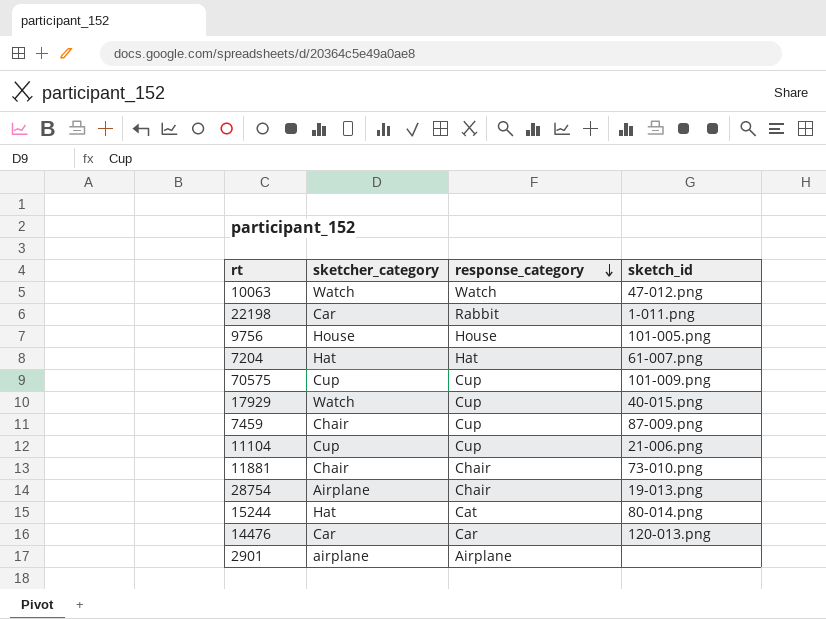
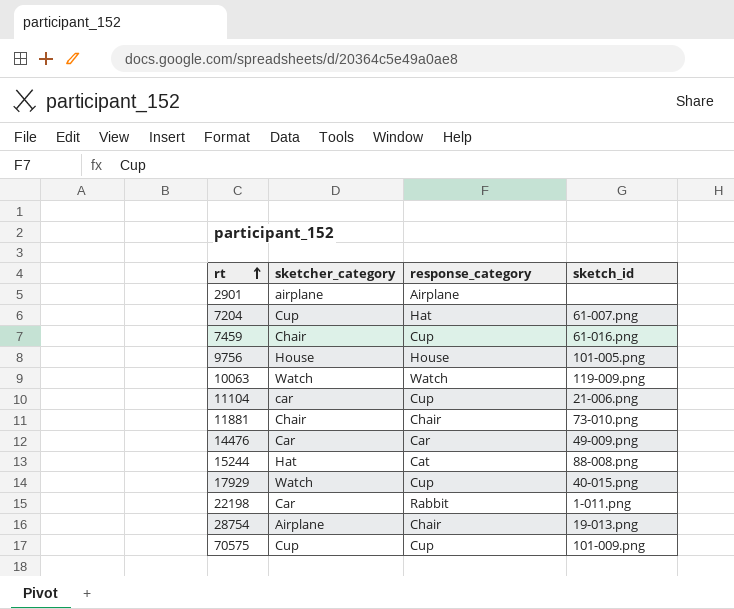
row order: response_category descending -> rt ascending
7204 | sketcher_category: Hat -> Cup
7459 | sketch_id: 87-009.png -> 61-016.png
10063 | sketch_id: 47-012.png -> 119-009.png
11104 | sketcher_category: Cup -> car
14476 | sketch_id: 120-013.png -> 49-009.png
15244 | sketch_id: 80-014.png -> 88-008.png

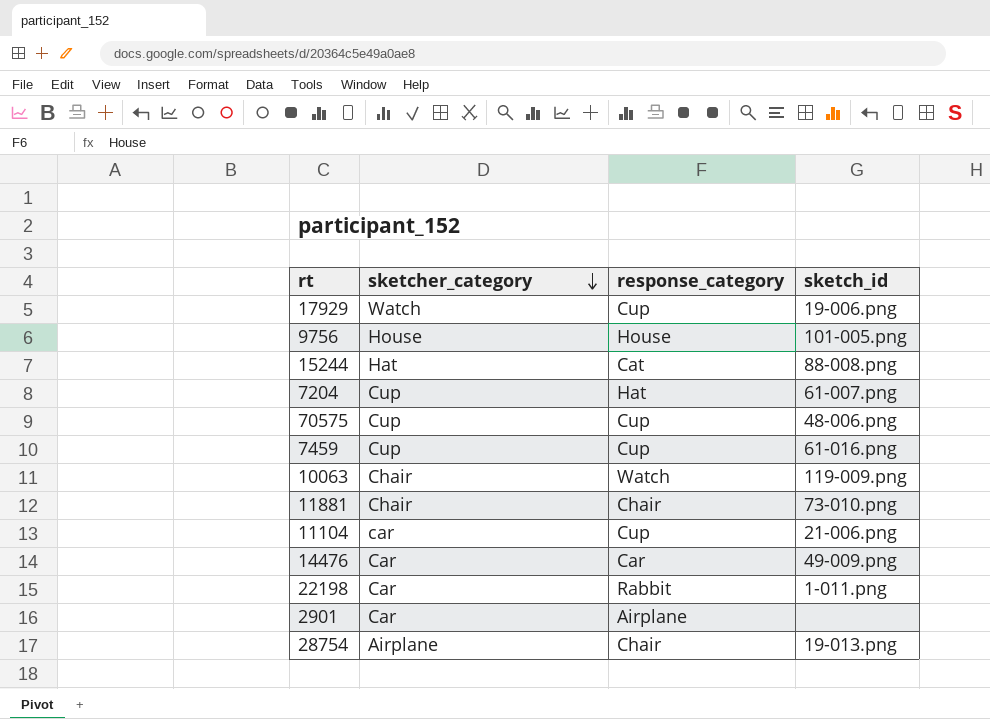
row order: rt ascending -> sketcher_category descending
17929 | sketch_id: 40-015.png -> 19-006.png
70575 | sketch_id: 101-009.png -> 48-006.png
7459 | sketcher_category: Chair -> Cup
10063 | sketcher_category: Watch -> Chair
2901 | sketcher_category: airplane -> Car

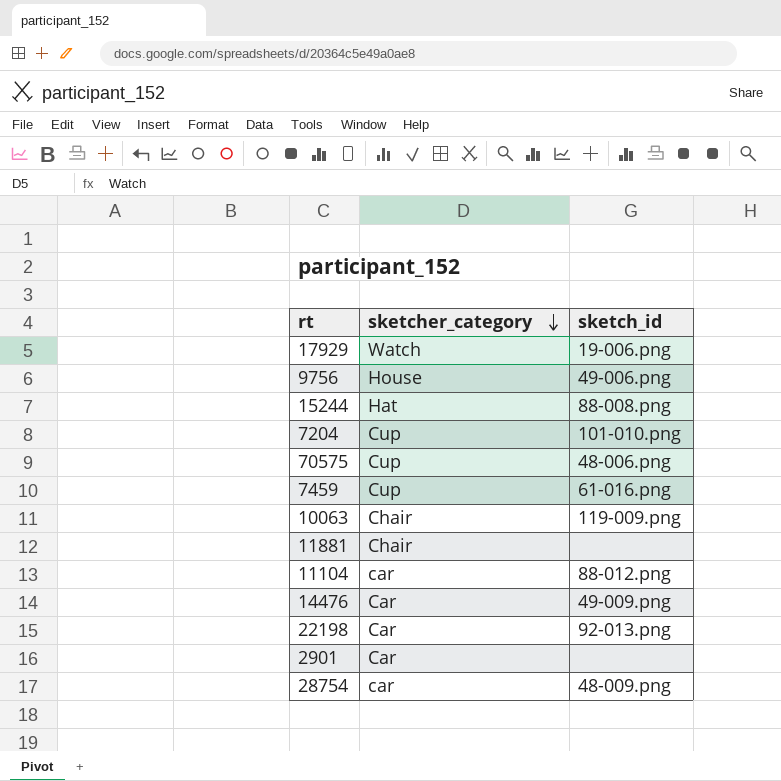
column response_category | position: 3 -> none
9756 | sketch_id: 101-005.png -> 49-006.png
7204 | sketch_id: 61-007.png -> 101-010.png
11881 | sketch_id: 73-010.png -> none
11104 | sketch_id: 21-006.png -> 88-012.png
22198 | sketch_id: 1-011.png -> 92-013.png
28754 | sketcher_category: Airplane -> car
28754 | sketch_id: 19-013.png -> 48-009.png

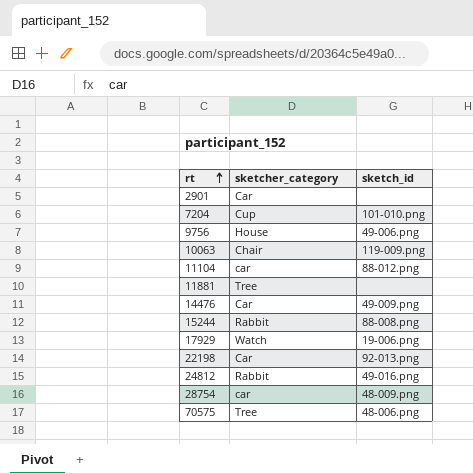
row order: sketcher_category descending -> rt ascending
row 7459: Cup | 61-016.png -> none
11881 | sketcher_category: Chair -> Tree
15244 | sketcher_category: Hat -> Rabbit
row 24812: none -> Rabbit | 49-016.png
70575 | sketcher_category: Cup -> Tree

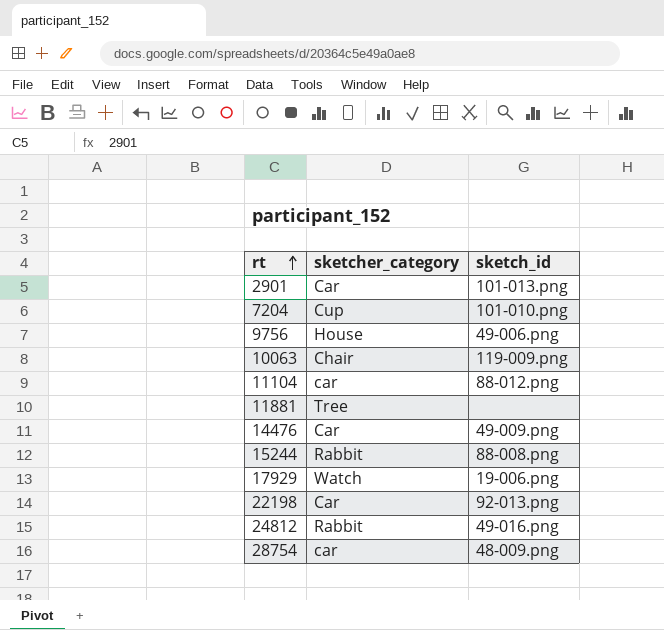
row 70575: Tree | 48-006.png -> none
2901 | sketch_id: none -> 101-013.png

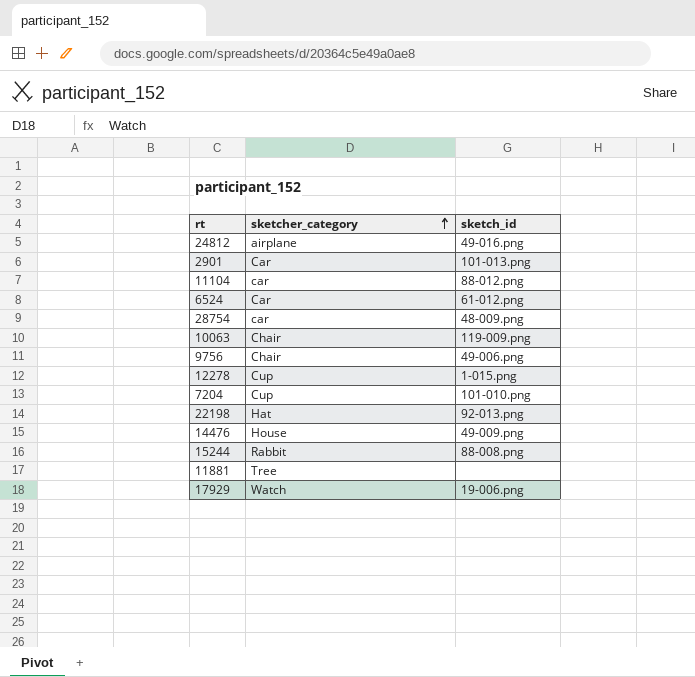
row order: rt ascending -> sketcher_category ascending
24812 | sketcher_category: Rabbit -> airplane
row 6524: none -> Car | 61-012.png
9756 | sketcher_category: House -> Chair
row 12278: none -> Cup | 1-015.png
22198 | sketcher_category: Car -> Hat
14476 | sketcher_category: Car -> House

